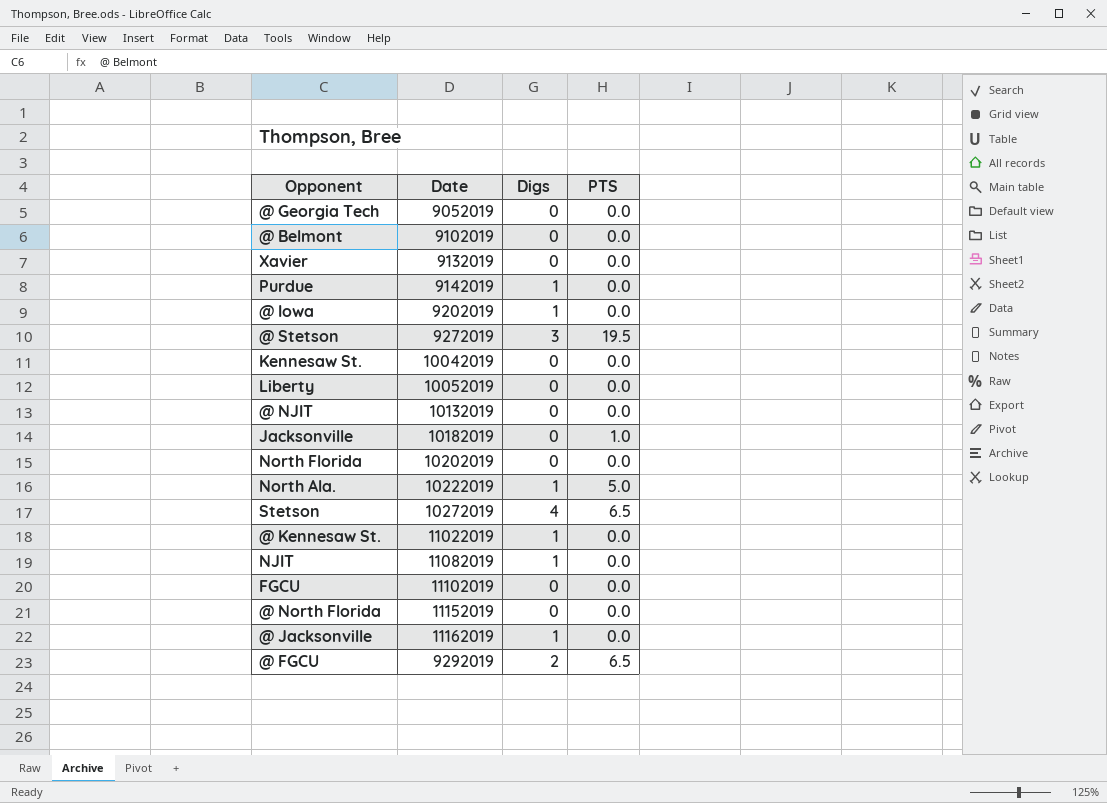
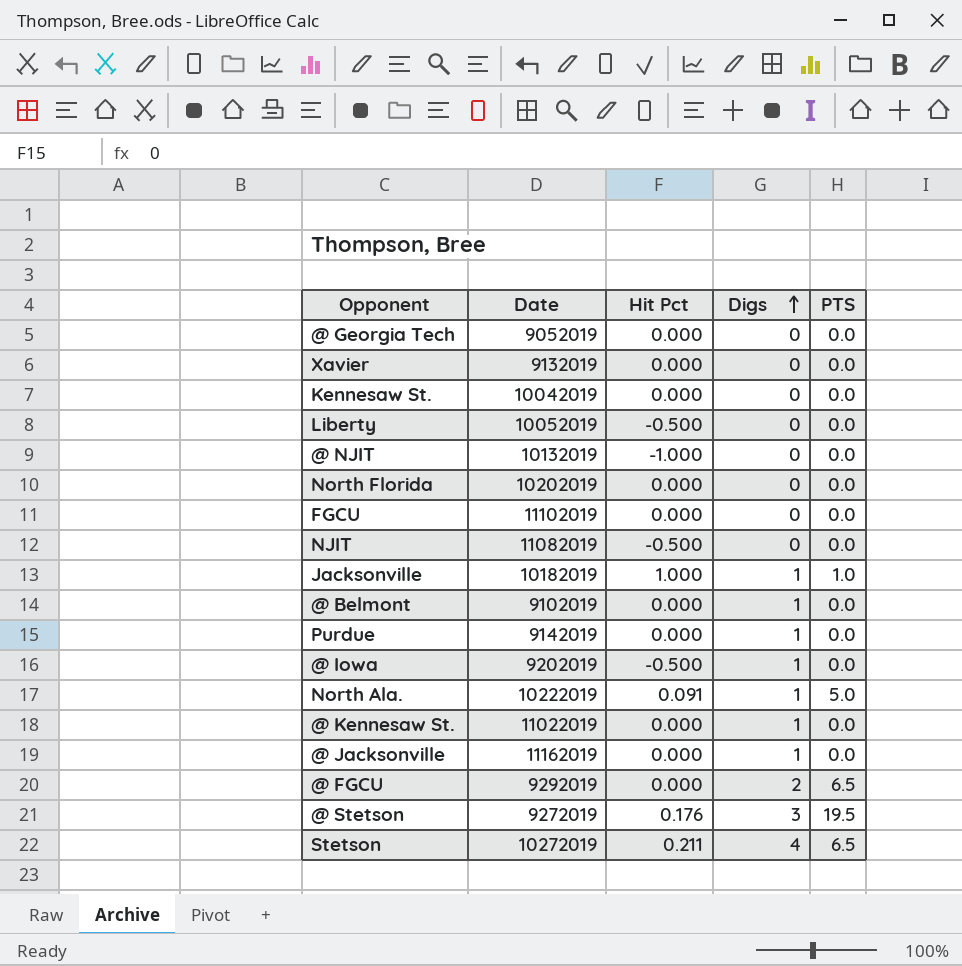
row order: none -> Digs ascending
column Hit Pct | position: none -> 3
row @ North Florida: 11152019 | 0 | 0.0 -> none
NJIT | Digs: 1 -> 0
Jacksonville | Digs: 0 -> 1
@ Belmont | Digs: 0 -> 1

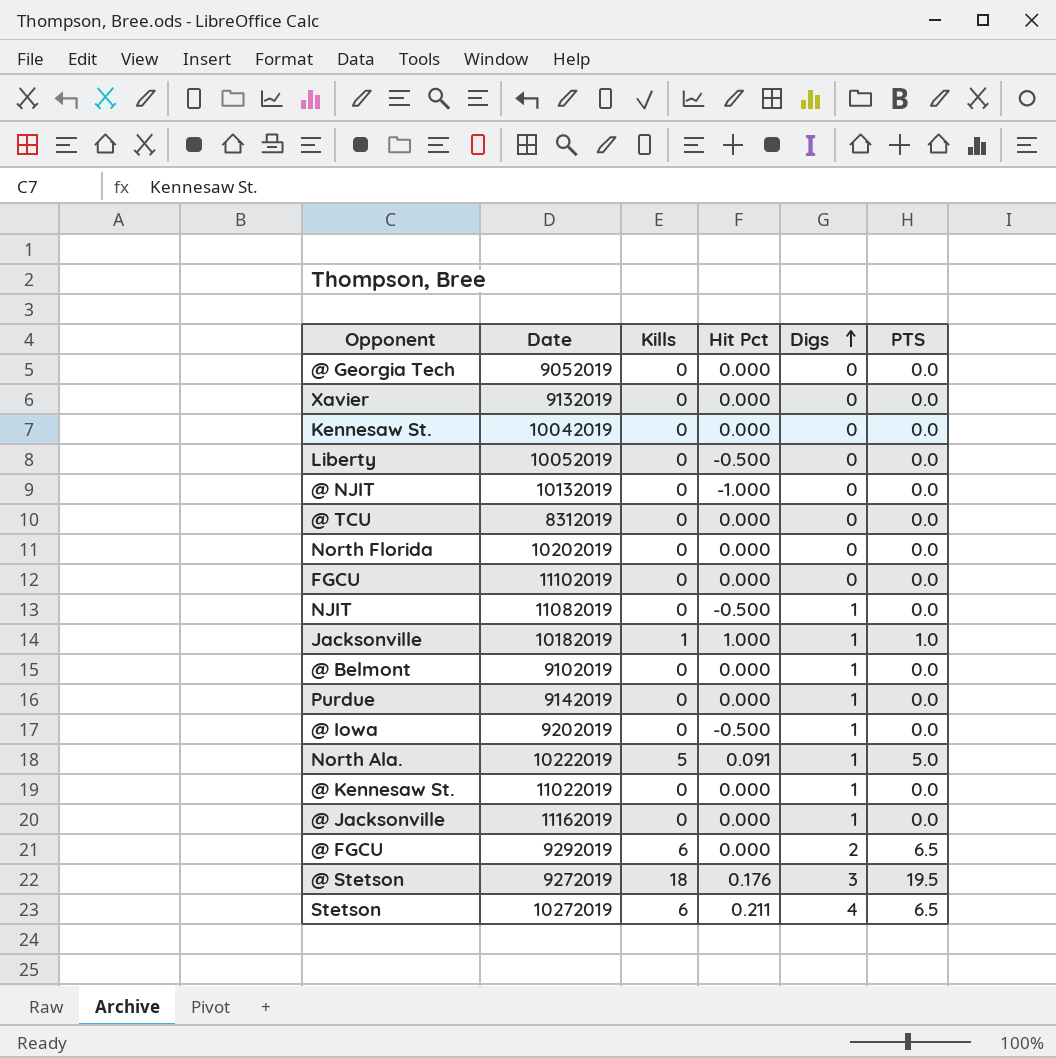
column Kills | position: none -> 3
row @ TCU: none -> 8312019 | 0 | 0.000 | 0 | 0.0
NJIT | Digs: 0 -> 1

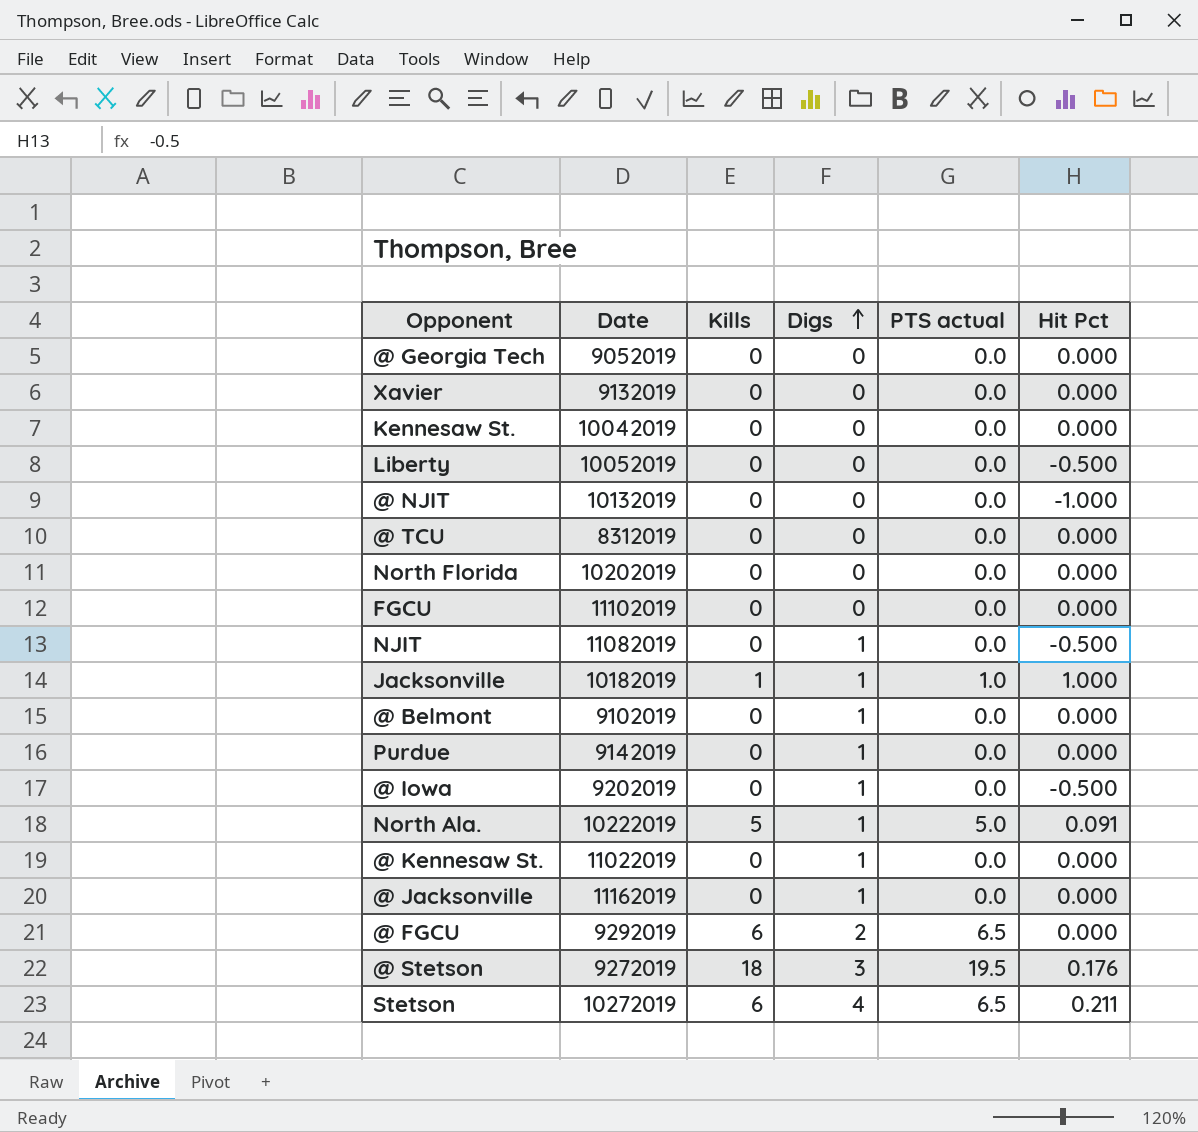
column name: PTS -> PTS actual
column Hit Pct | position: 4 -> 6

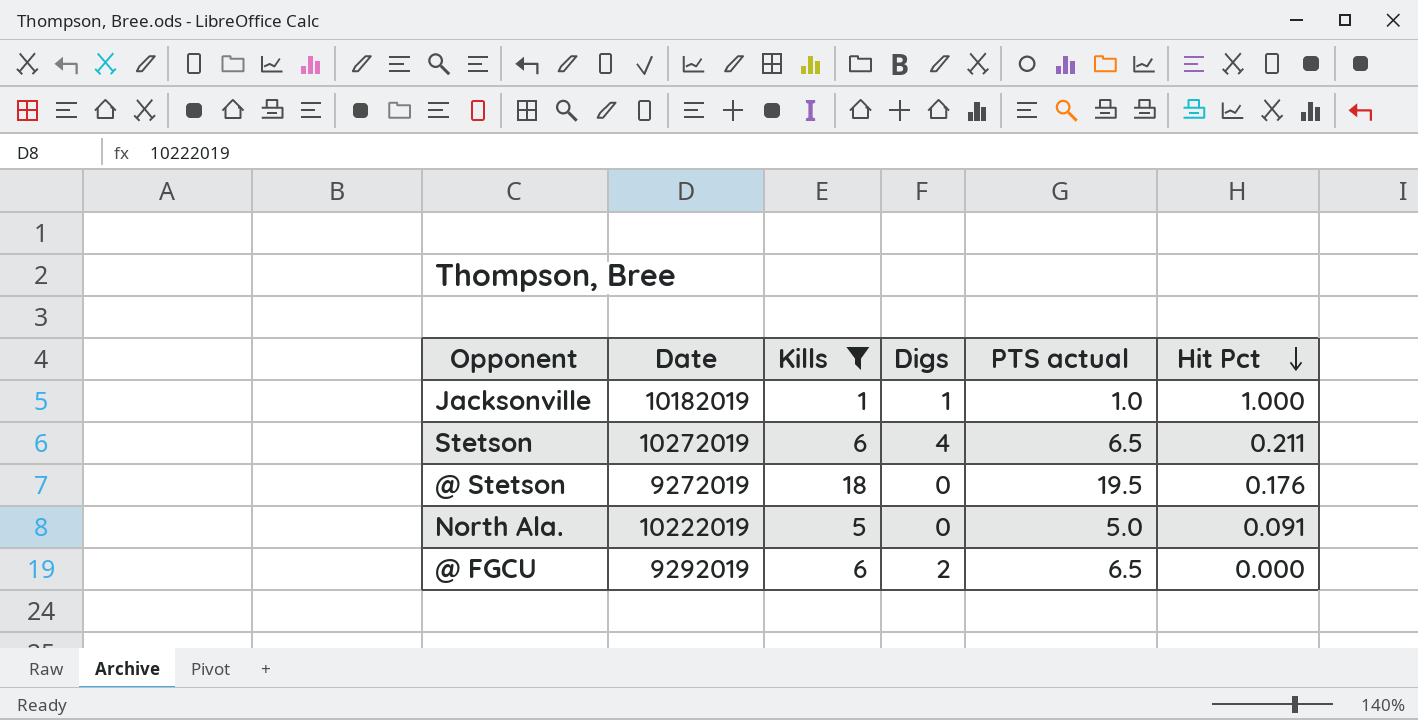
filter: none -> Kills != 0
row order: Digs ascending -> Hit Pct descending
@ Stetson | Digs: 3 -> 0
North Ala. | Digs: 1 -> 0

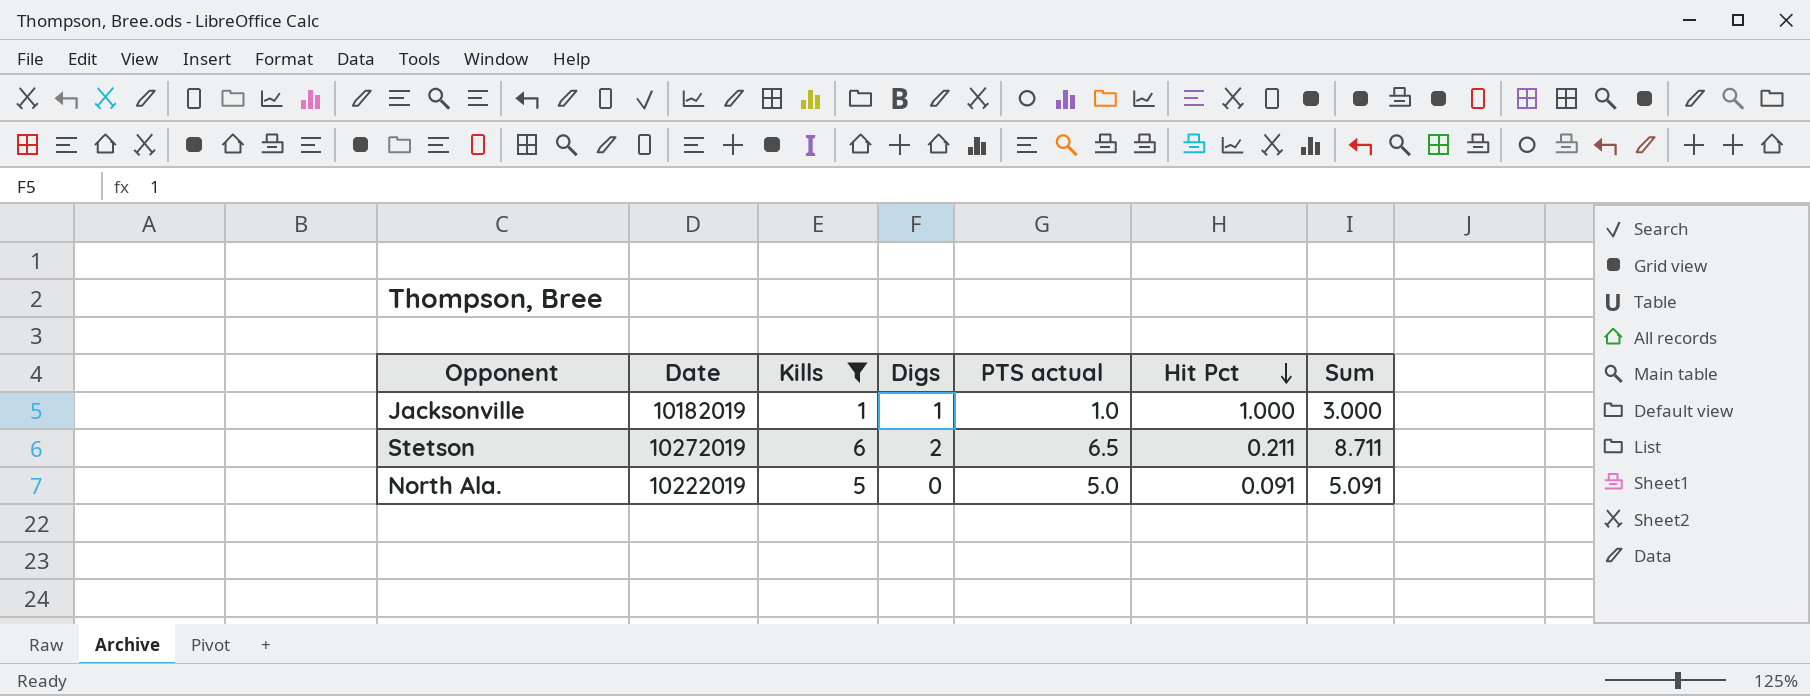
column Sum | formula: none -> [Digs] + [PTS actual] + [Hit Pct]
row @ Stetson: 9272019 | 18 | 0 | 19.5 | 0.176 -> none
row @ FGCU: 9292019 | 6 | 2 | 6.5 | 0.000 -> none
Stetson | Digs: 4 -> 2

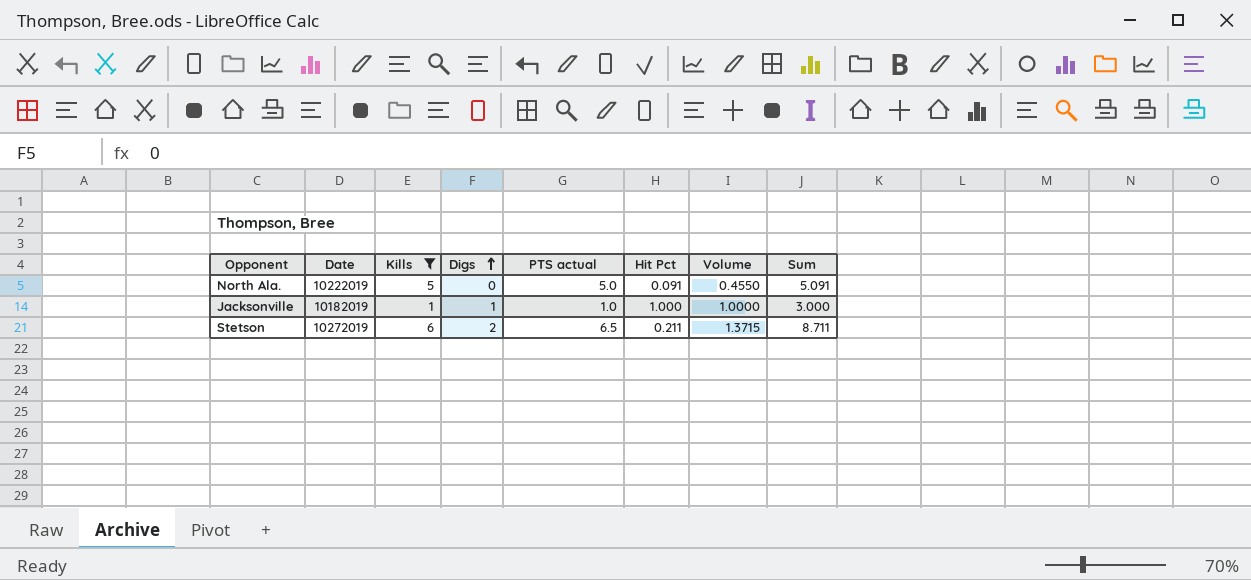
row order: Hit Pct descending -> Digs ascending
column Volume | formula: none -> [PTS actual] * [Hit Pct]

